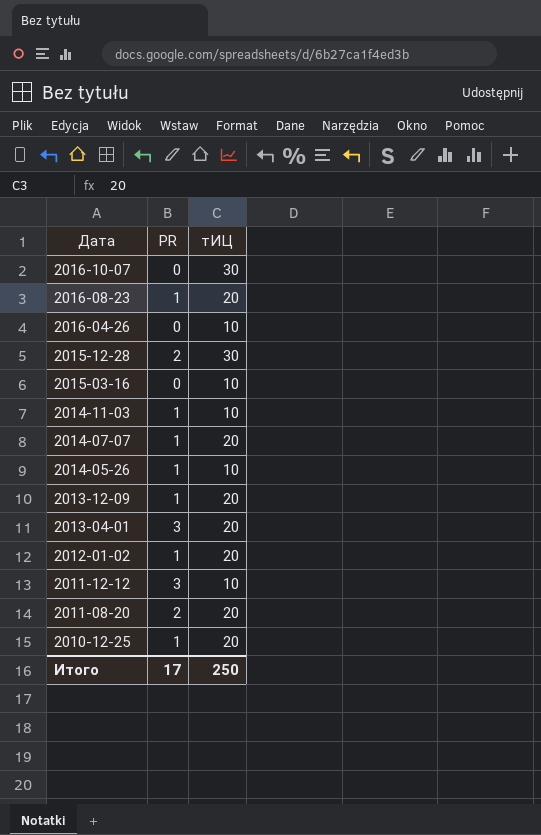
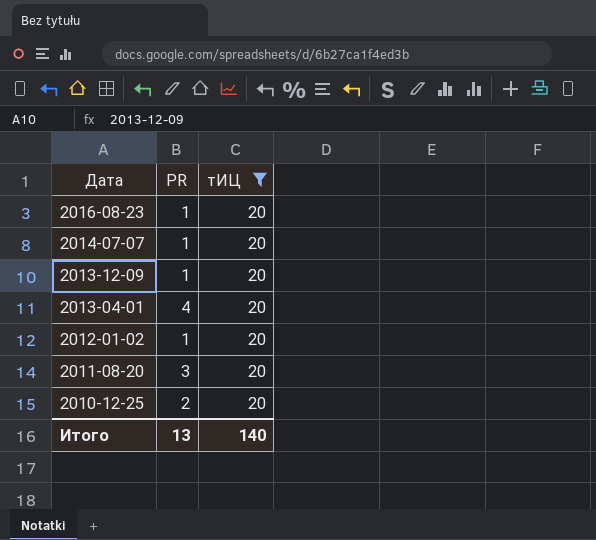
filter: none -> тИЦ = 20
2013-04-01 | PR: 3 -> 4
2011-08-20 | PR: 2 -> 3
2010-12-25 | PR: 1 -> 2
Итого | PR: 17 -> 13
Итого | тИЦ: 250 -> 140

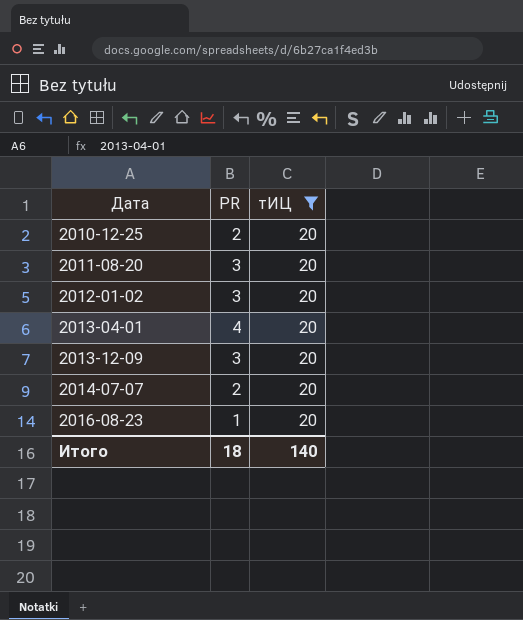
row order: Дата descending -> Дата ascending
2012-01-02 | PR: 1 -> 3
2013-12-09 | PR: 1 -> 3
2014-07-07 | PR: 1 -> 2
Итого | PR: 13 -> 18

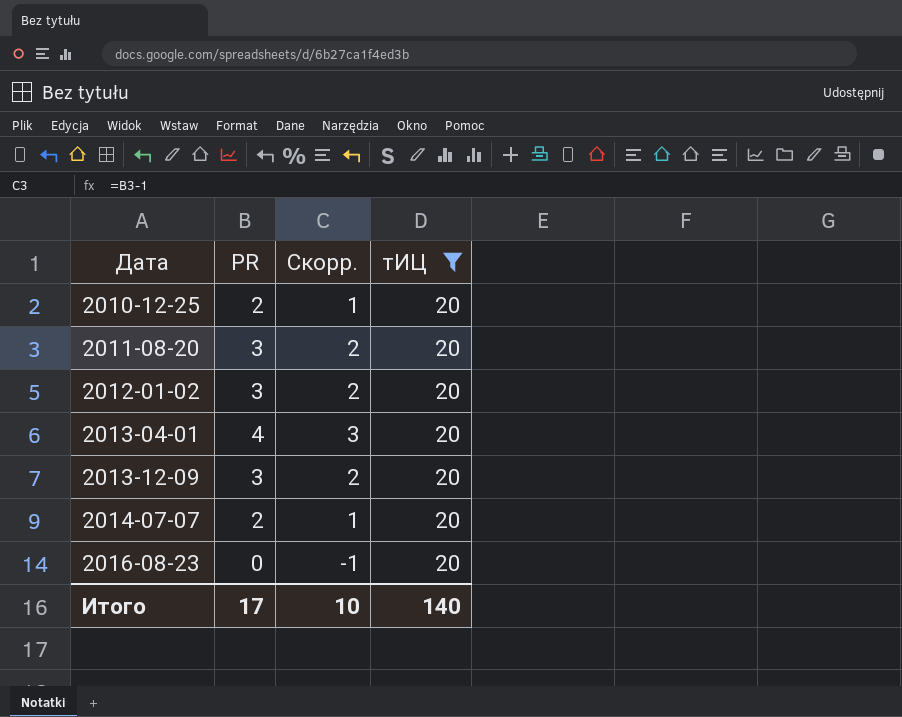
column Скорр. | formula: none -> [PR] - 1
2016-08-23 | PR: 1 -> 0
Итого | PR: 18 -> 17

